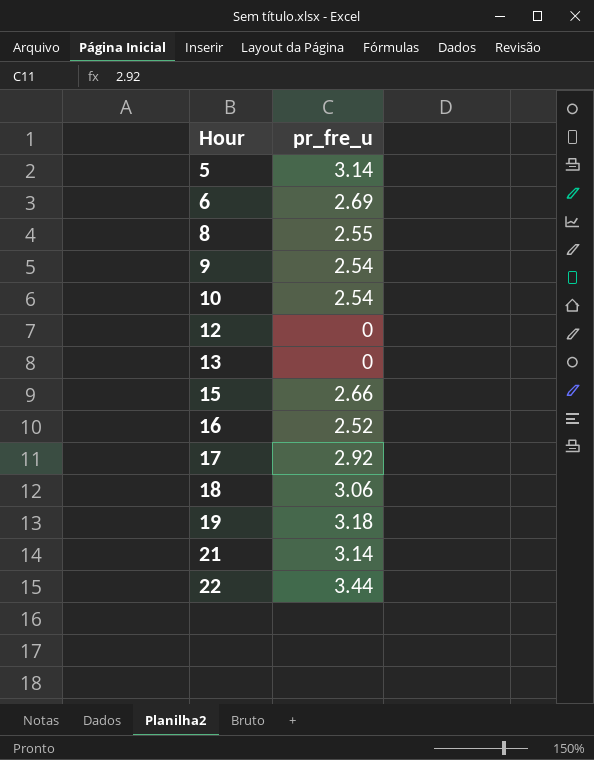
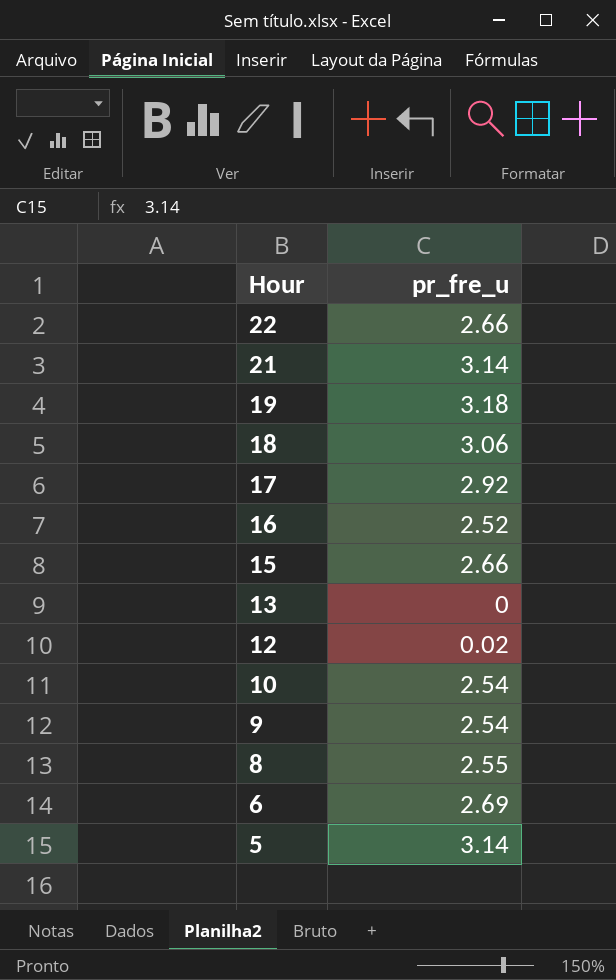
row order: Hour ascending -> Hour descending
22 | pr_fre_u: 3.44 -> 2.66
12 | pr_fre_u: 0 -> 0.02

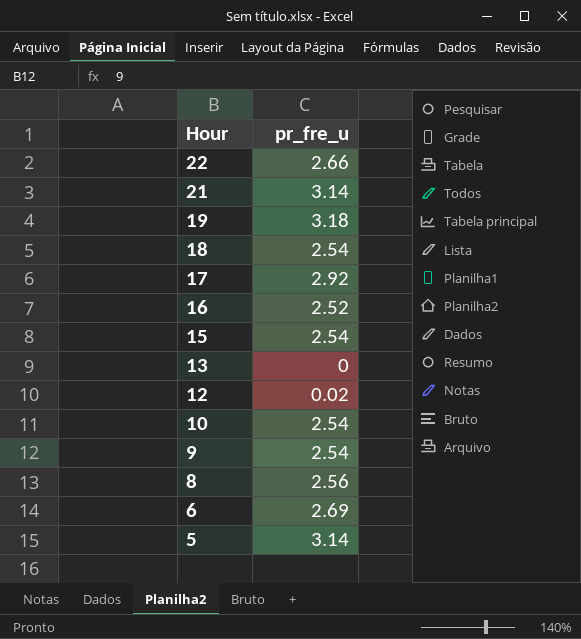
18 | pr_fre_u: 3.06 -> 2.54
15 | pr_fre_u: 2.66 -> 2.54
8 | pr_fre_u: 2.55 -> 2.56

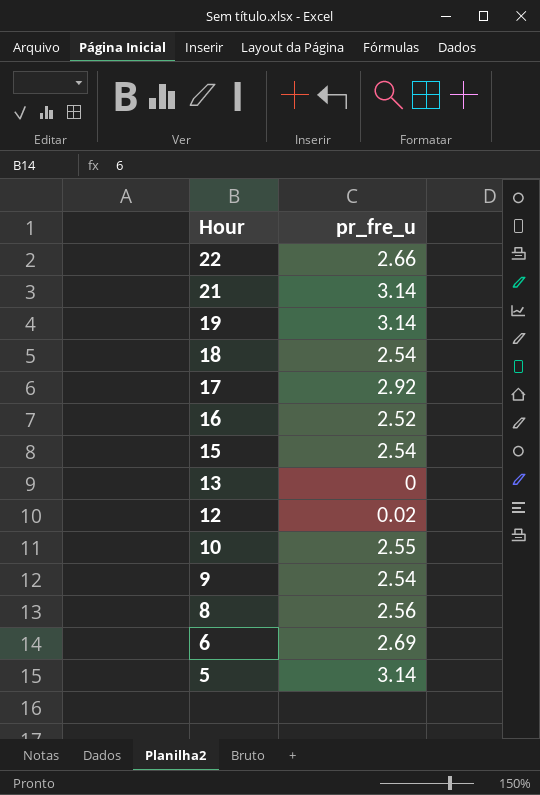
19 | pr_fre_u: 3.18 -> 3.14
10 | pr_fre_u: 2.54 -> 2.55

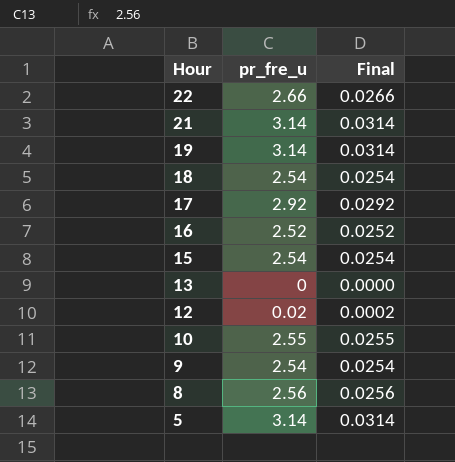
column Final | formula: none -> [pr_fre_u] * 0.01
row 6: 2.69 -> none

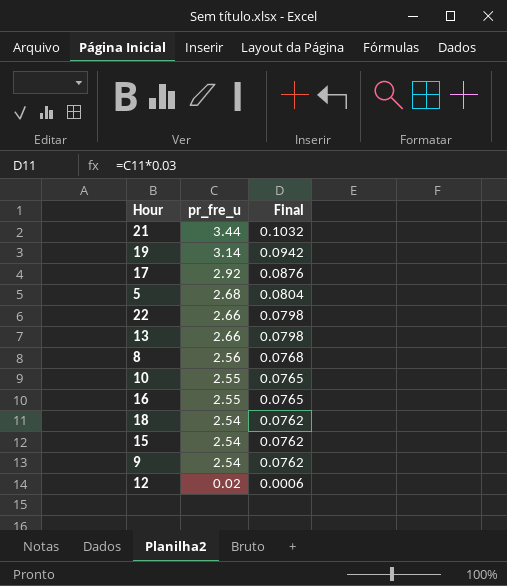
row order: Hour descending -> pr_fre_u descending
column Final | formula: [pr_fre_u] * 0.01 -> [pr_fre_u] * 0.03
21 | pr_fre_u: 3.14 -> 3.44
5 | pr_fre_u: 3.14 -> 2.68
13 | pr_fre_u: 0 -> 2.66
16 | pr_fre_u: 2.52 -> 2.55

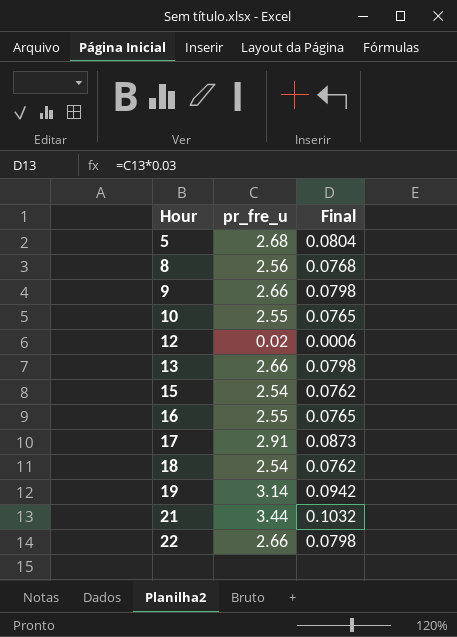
row order: pr_fre_u descending -> Hour ascending
9 | pr_fre_u: 2.54 -> 2.66
9 | Final: 0.0762 -> 0.0798
17 | pr_fre_u: 2.92 -> 2.91
17 | Final: 0.0876 -> 0.0873

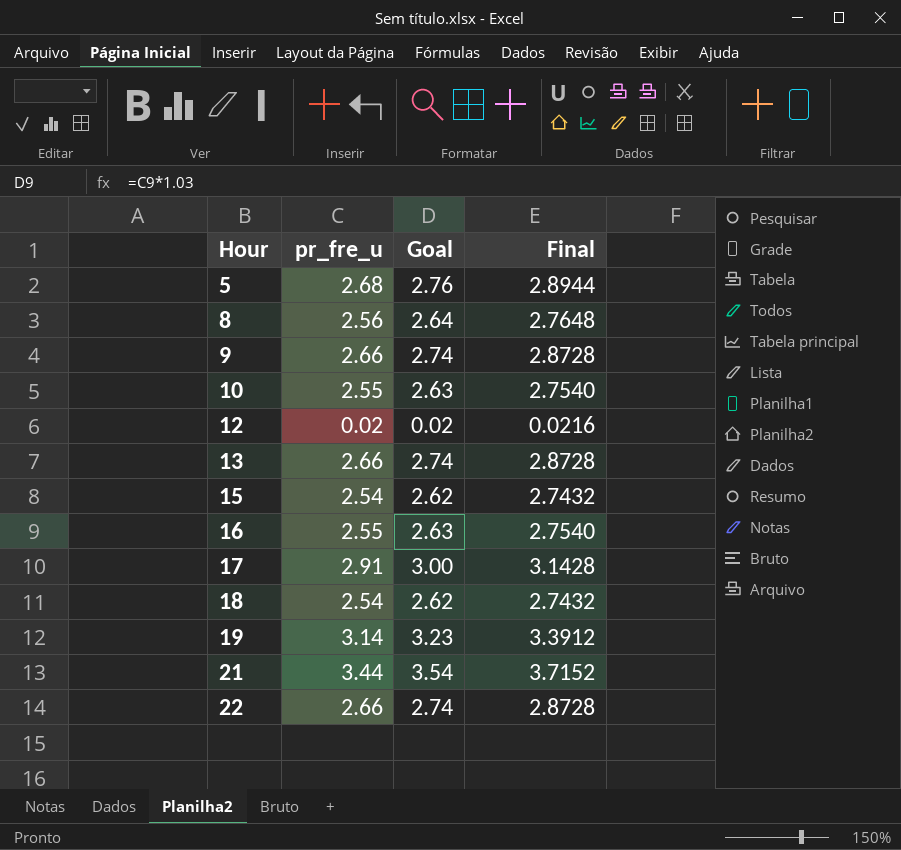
column Goal | formula: none -> [pr_fre_u] * 1.03
column Final | formula: [pr_fre_u] * 0.03 -> [pr_fre_u] * 1.08

